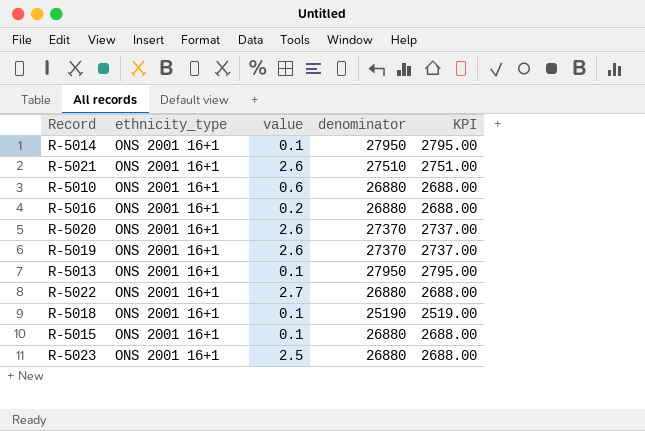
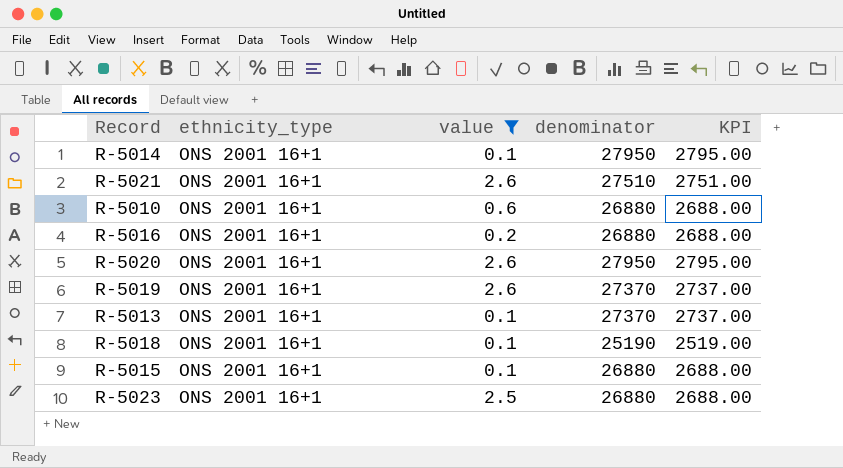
filter: none -> value != 2.7
R-5020 | denominator: 27370 -> 27950
R-5020 | KPI: 2737.00 -> 2795.00
R-5013 | denominator: 27950 -> 27370
R-5013 | KPI: 2795.00 -> 2737.00

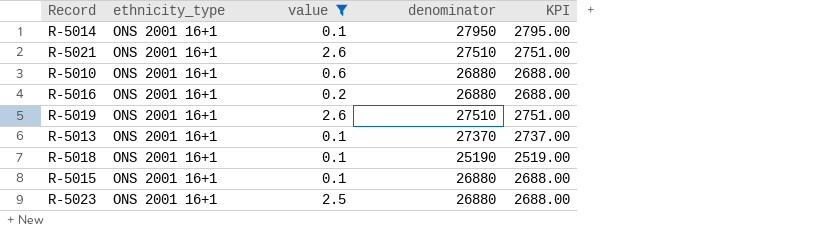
row R-5020: ONS 2001 16+1 | 2.6 | 27950 | 2795.00 -> none
R-5019 | denominator: 27370 -> 27510
R-5019 | KPI: 2737.00 -> 2751.00

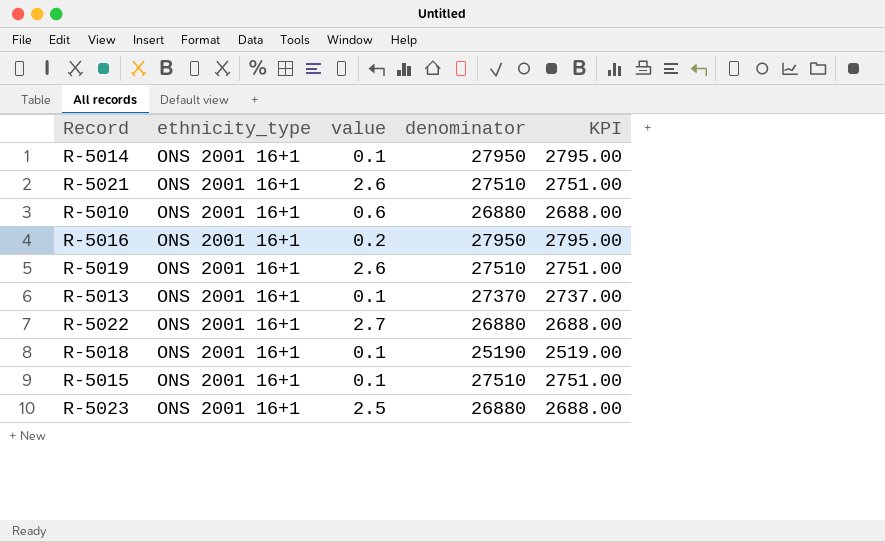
filter: value != 2.7 -> none
R-5016 | denominator: 26880 -> 27950
R-5016 | KPI: 2688.00 -> 2795.00
R-5015 | denominator: 26880 -> 27510
R-5015 | KPI: 2688.00 -> 2751.00

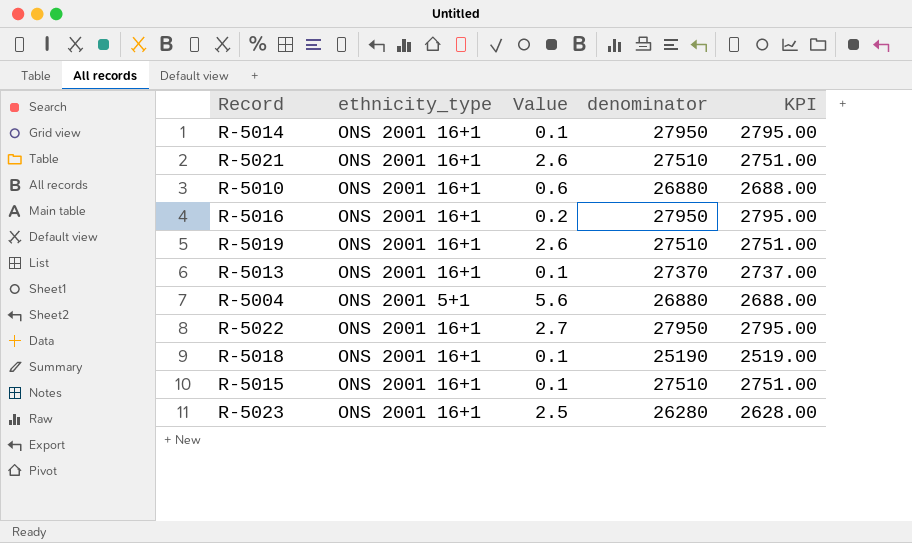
column name: value -> Value
row R-5004: none -> ONS 2001 5+1 | 5.6 | 26880 | 2688.00
R-5022 | denominator: 26880 -> 27950
R-5022 | KPI: 2688.00 -> 2795.00
R-5023 | denominator: 26880 -> 26280
R-5023 | KPI: 2688.00 -> 2628.00

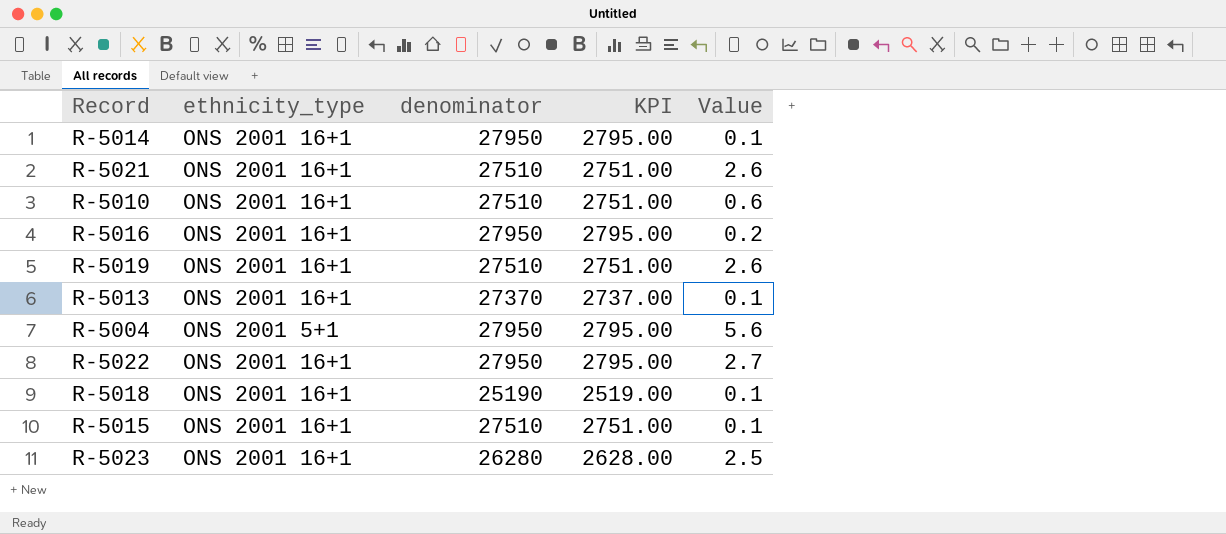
column Value | position: 3 -> 5
R-5010 | denominator: 26880 -> 27510
R-5010 | KPI: 2688.00 -> 2751.00
R-5004 | denominator: 26880 -> 27950
R-5004 | KPI: 2688.00 -> 2795.00

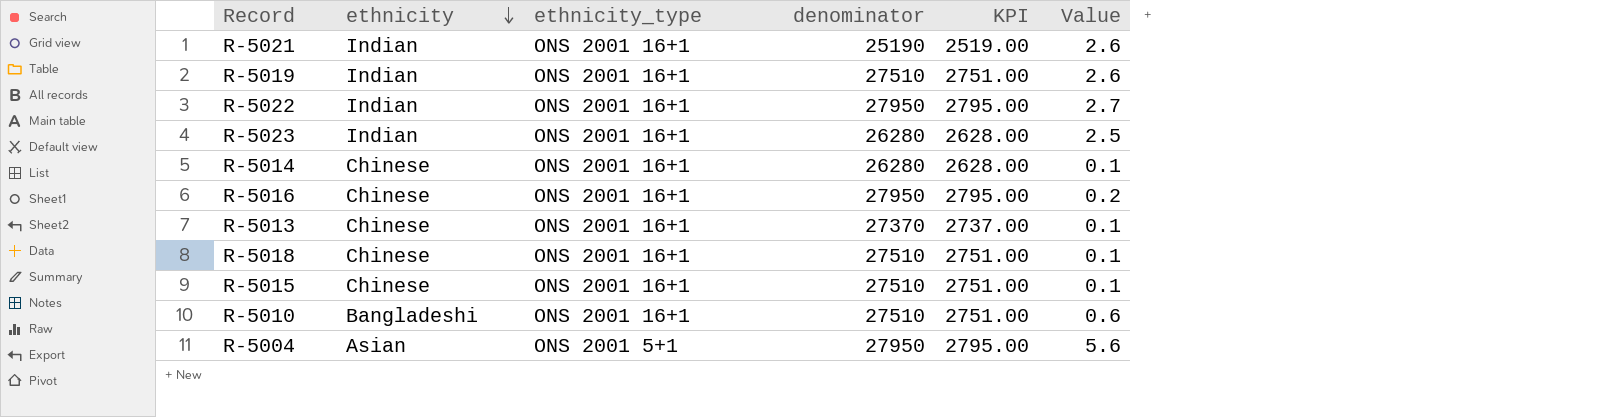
row order: none -> ethnicity descending
column ethnicity | position: none -> 2
R-5021 | denominator: 27510 -> 25190
R-5021 | KPI: 2751.00 -> 2519.00
R-5014 | denominator: 27950 -> 26280
R-5014 | KPI: 2795.00 -> 2628.00
R-5018 | denominator: 25190 -> 27510
R-5018 | KPI: 2519.00 -> 2751.00

